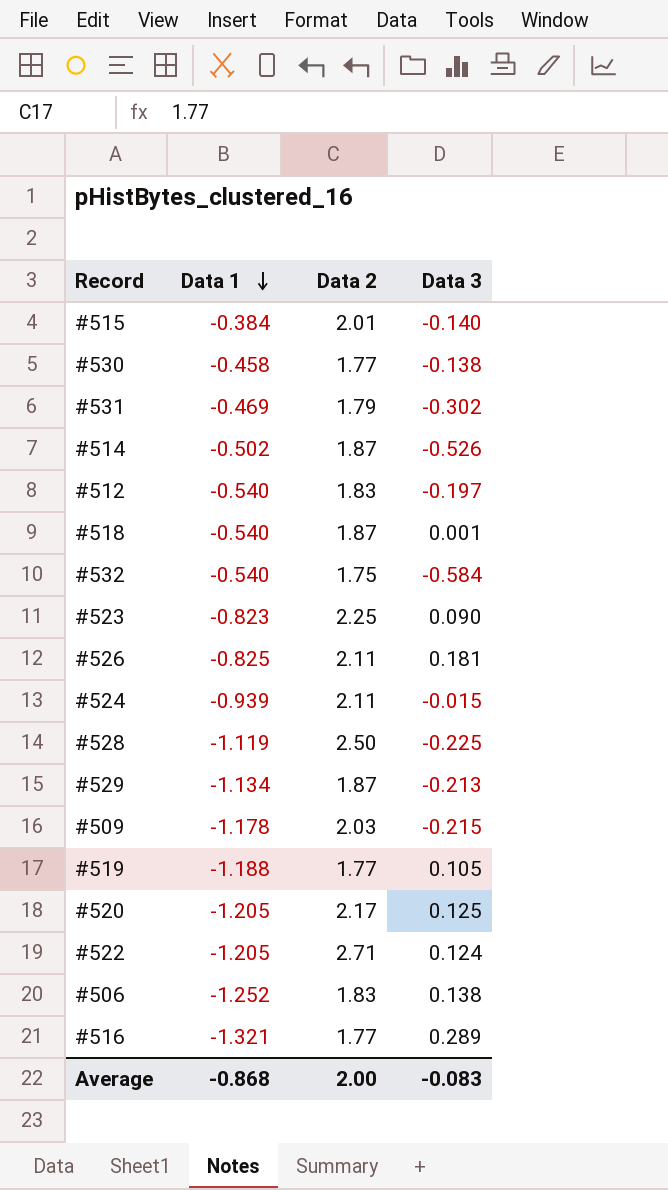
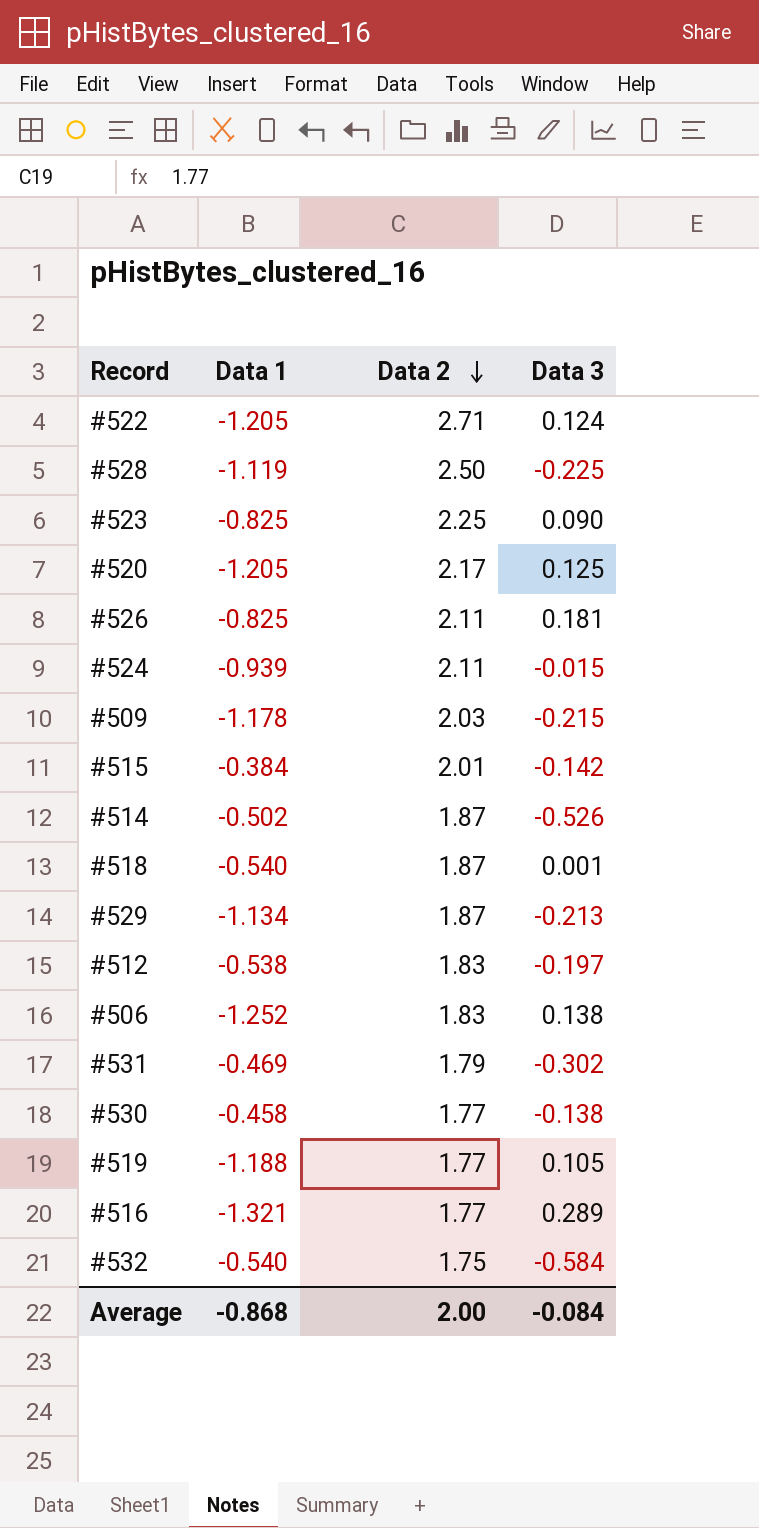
row order: Data 1 descending -> Data 2 descending
#523 | Data 1: -0.823 -> -0.825
#515 | Data 3: -0.140 -> -0.142
#512 | Data 1: -0.540 -> -0.538
Average | Data 3: -0.083 -> -0.084

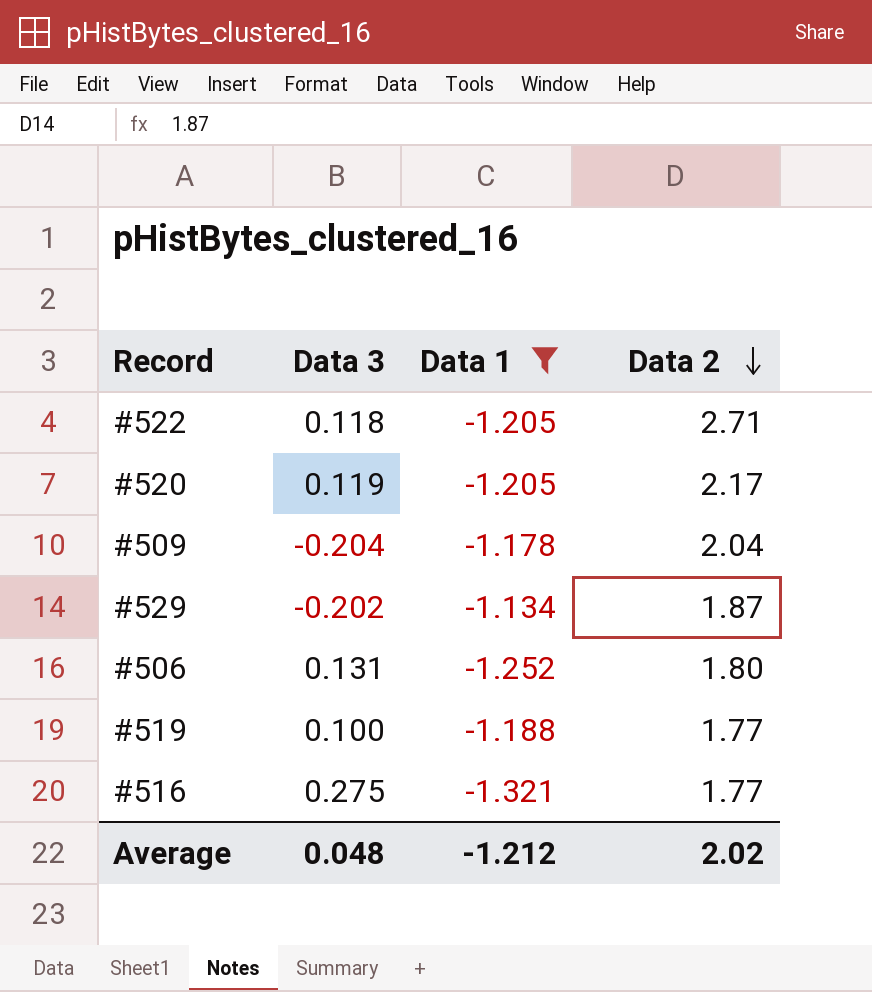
filter: none -> Data 1 <= -1.134
column Data 3 | position: 4 -> 2
#522 | Data 3: 0.124 -> 0.118
#520 | Data 3: 0.125 -> 0.119
#509 | Data 3: -0.215 -> -0.204
#509 | Data 2: 2.03 -> 2.04
#529 | Data 3: -0.213 -> -0.202
#506 | Data 3: 0.138 -> 0.131
#506 | Data 2: 1.83 -> 1.80
#519 | Data 3: 0.105 -> 0.100
#516 | Data 3: 0.289 -> 0.275
Average | Data 3: -0.084 -> 0.048
Average | Data 1: -0.868 -> -1.212
Average | Data 2: 2.00 -> 2.02

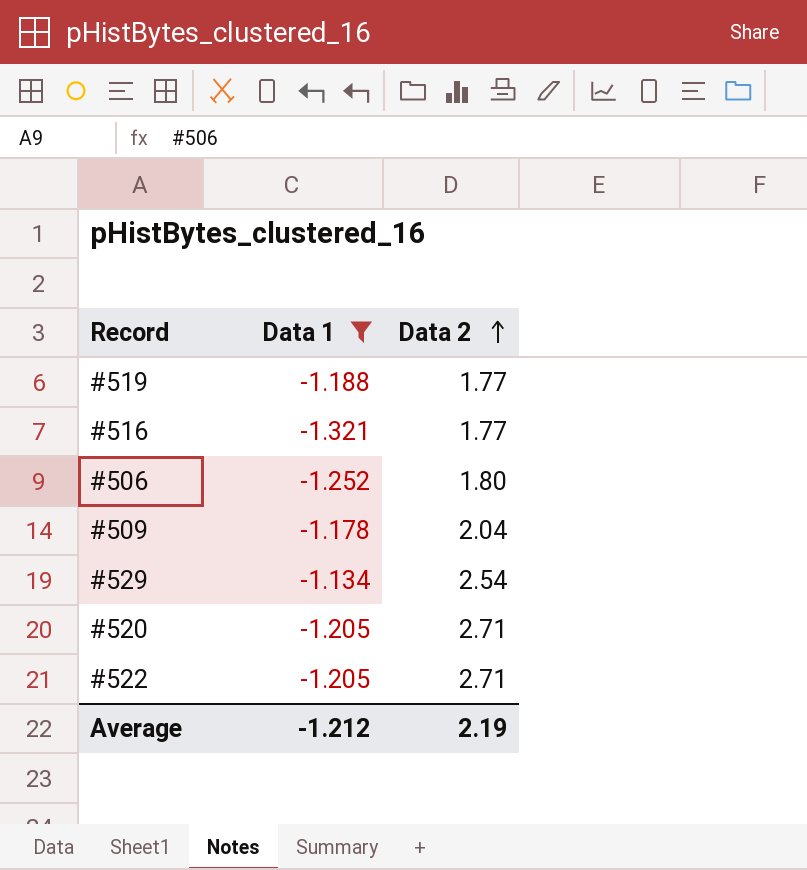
row order: Data 2 descending -> Data 2 ascending
column Data 3 | position: 2 -> none
#529 | Data 2: 1.87 -> 2.54
#520 | Data 2: 2.17 -> 2.71
Average | Data 2: 2.02 -> 2.19

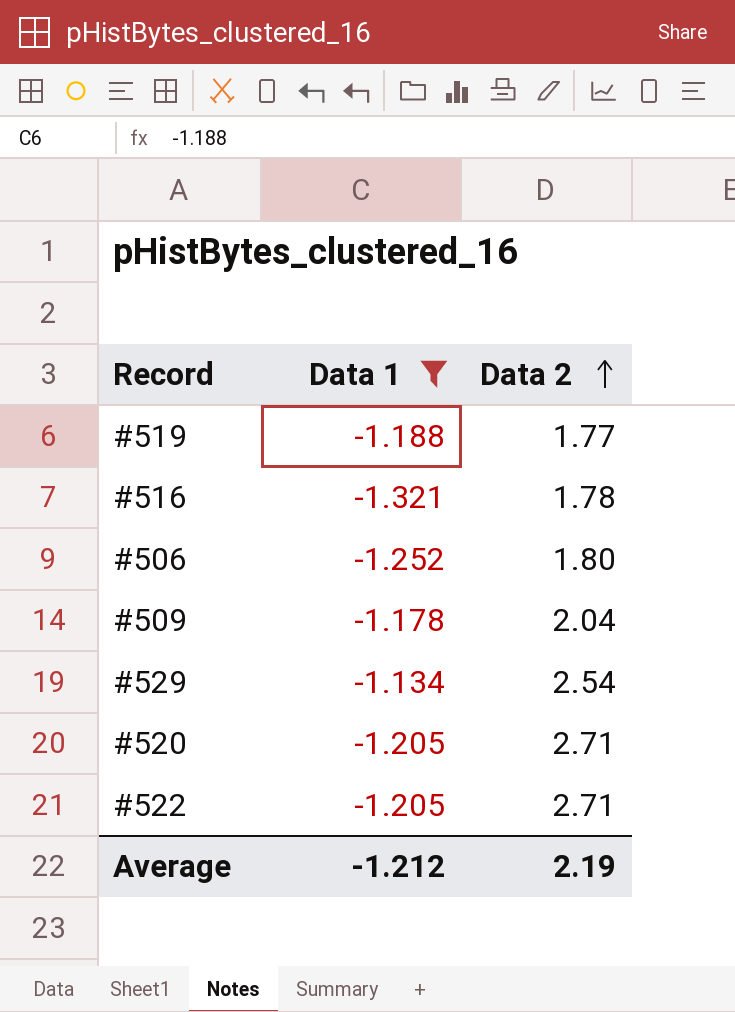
#516 | Data 2: 1.77 -> 1.78

